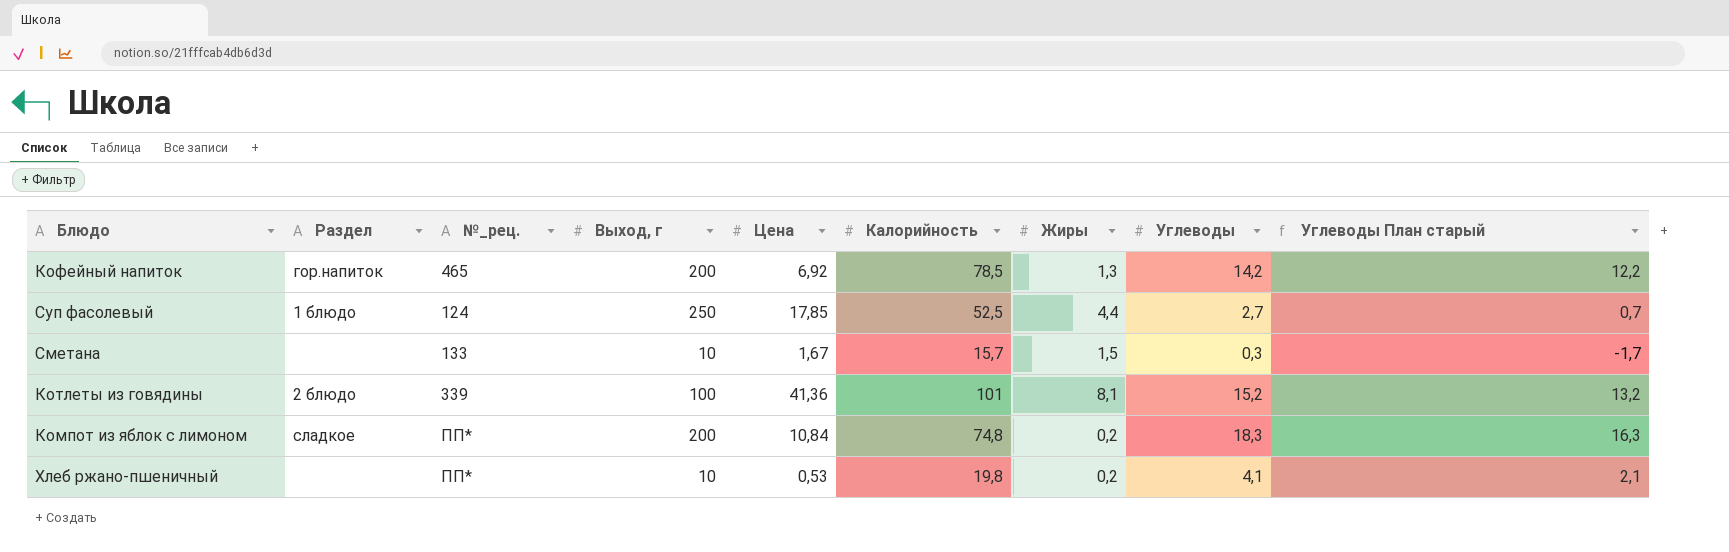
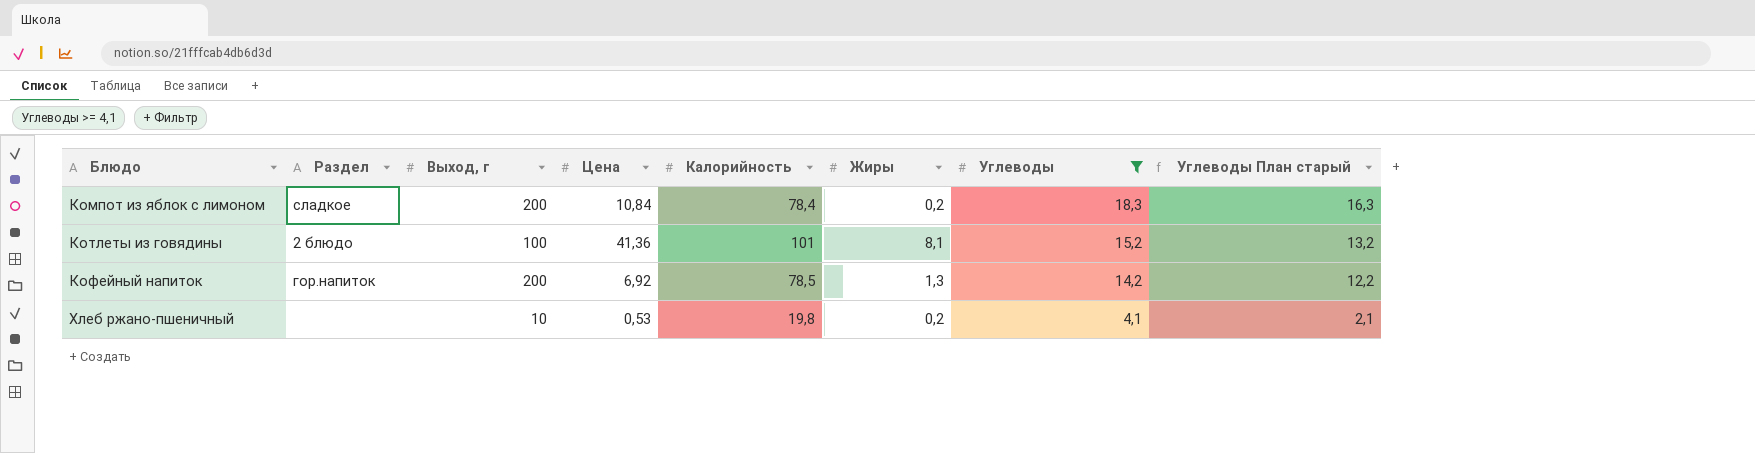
filter: none -> Углеводы >= 4,1
row order: none -> Блюдо ascending
column №_рец. | position: 3 -> none
Компот из яблок с лимоном | Калорийность: 74,8 -> 78,4

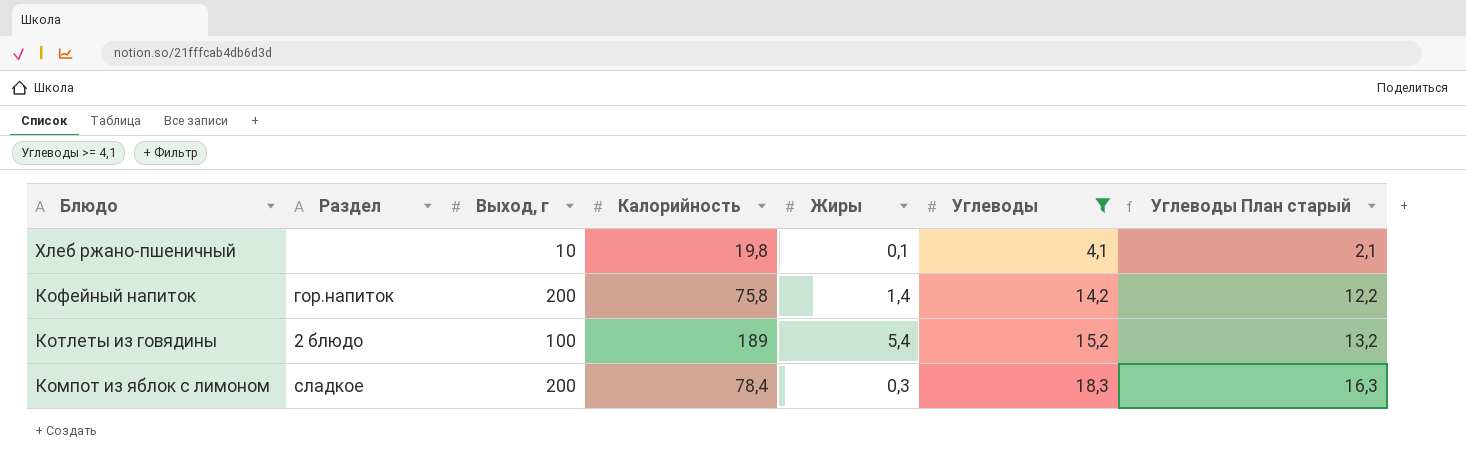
row order: Блюдо ascending -> Блюдо descending
column Цена | position: 4 -> none
Хлеб ржано-пшеничный | Жиры: 0,2 -> 0,1
Кофейный напиток | Калорийность: 78,5 -> 75,8
Кофейный напиток | Жиры: 1,3 -> 1,4
Котлеты из говядины | Калорийность: 101 -> 189
Котлеты из говядины | Жиры: 8,1 -> 5,4
Компот из яблок с лимоном | Жиры: 0,2 -> 0,3

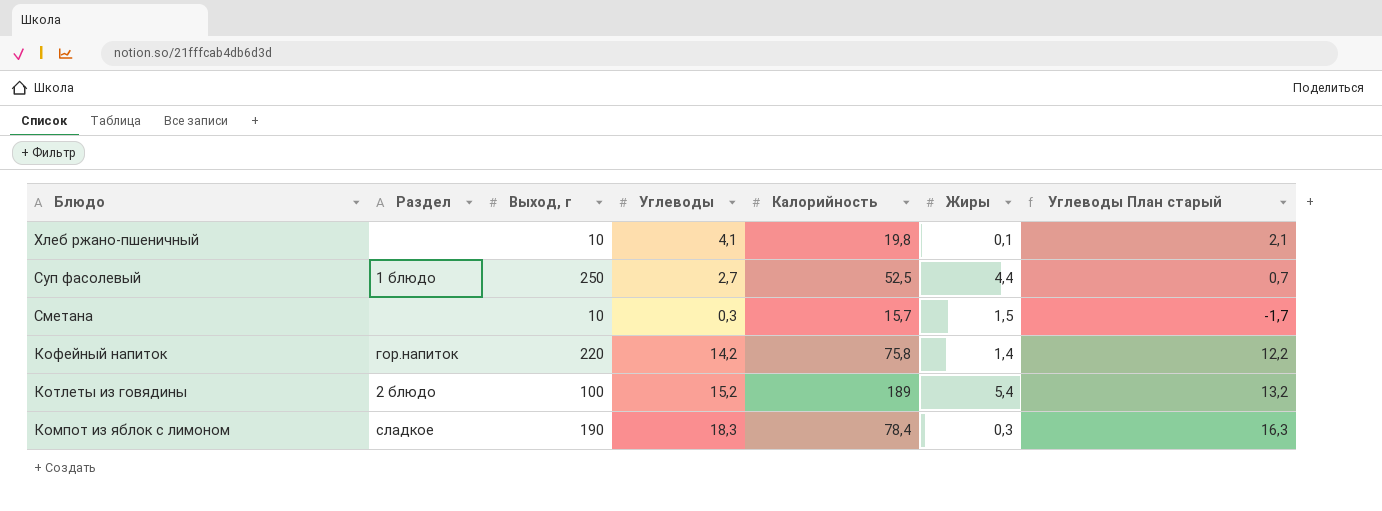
filter: Углеводы >= 4,1 -> none
column Углеводы | position: 6 -> 4
Кофейный напиток | Выход, г: 200 -> 220
Компот из яблок с лимоном | Выход, г: 200 -> 190

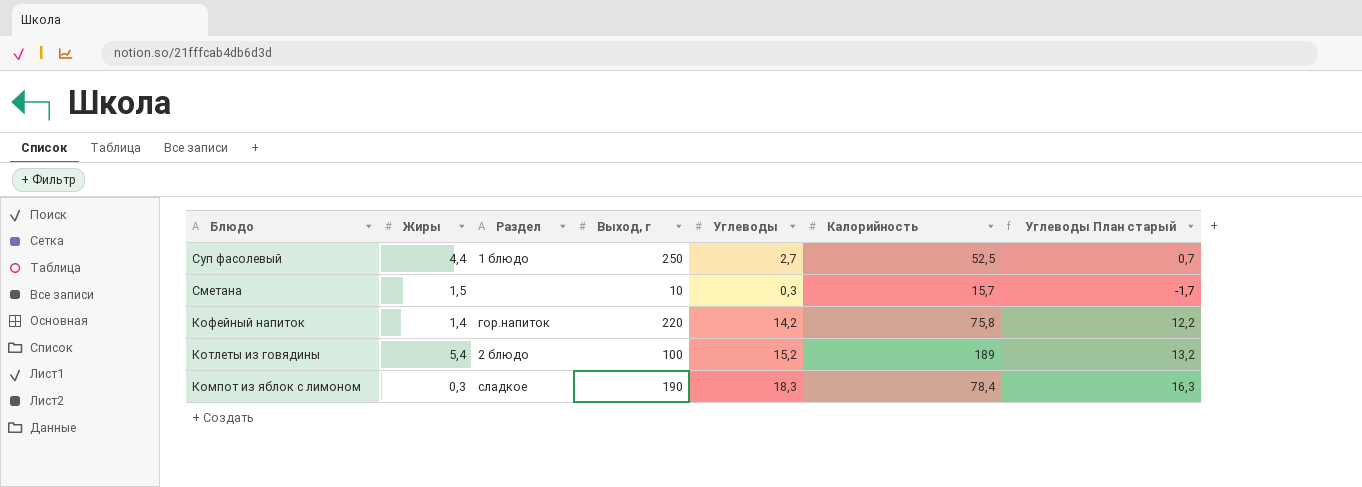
column Жиры | position: 6 -> 2
row Хлеб ржано-пшеничный: none | 10 | 4,1 | 19,8 | 0,1 | 2,1 -> none

